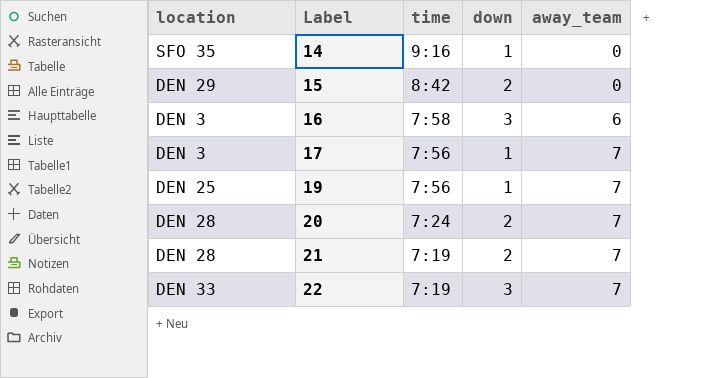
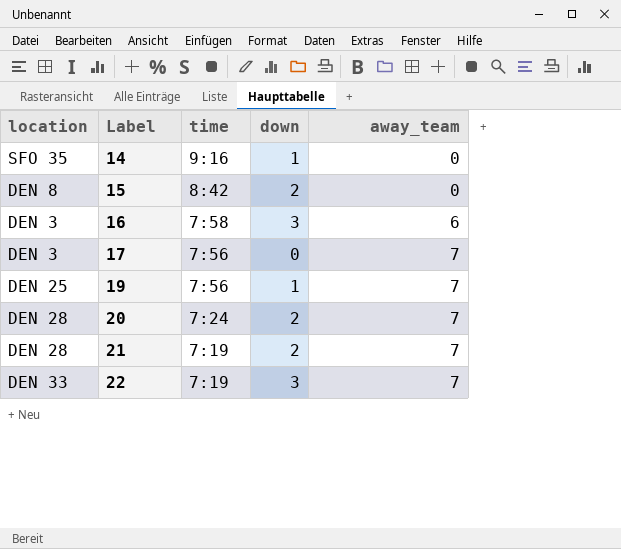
15 | location: DEN 29 -> DEN 8
17 | down: 1 -> 0

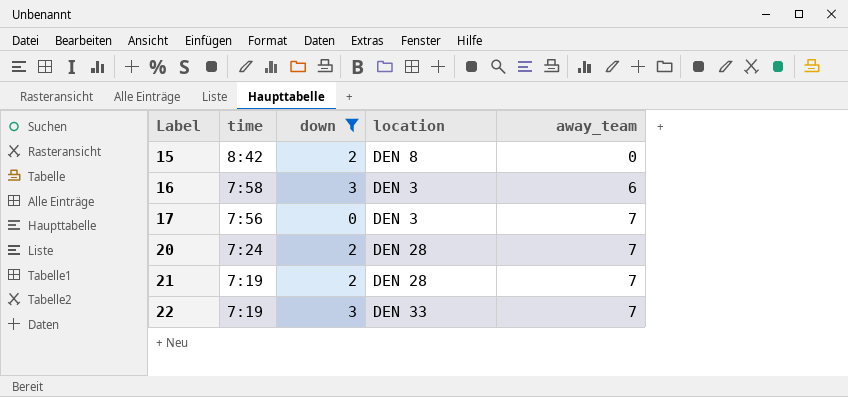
filter: none -> down != 1
column location | position: 1 -> 4

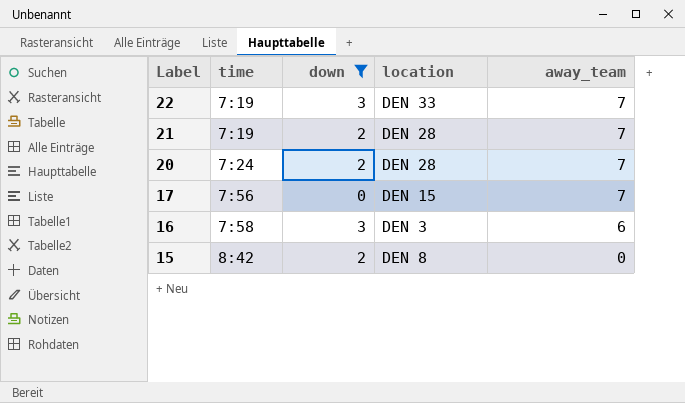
row order: Label ascending -> Label descending
17 | location: DEN 3 -> DEN 15

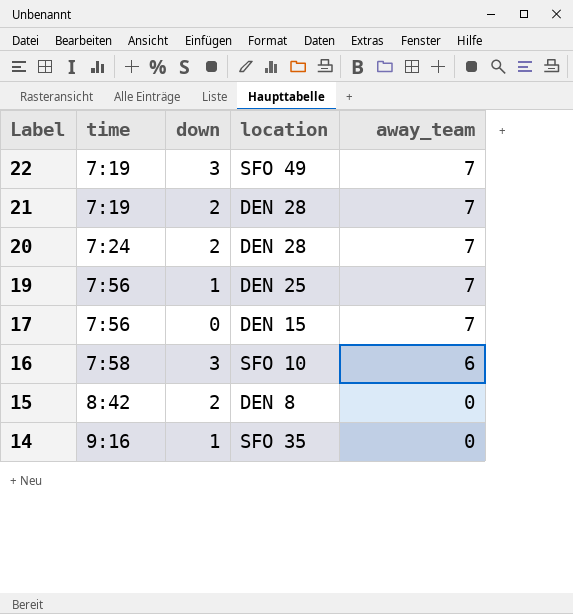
filter: down != 1 -> none
22 | location: DEN 33 -> SFO 49
16 | location: DEN 3 -> SFO 10

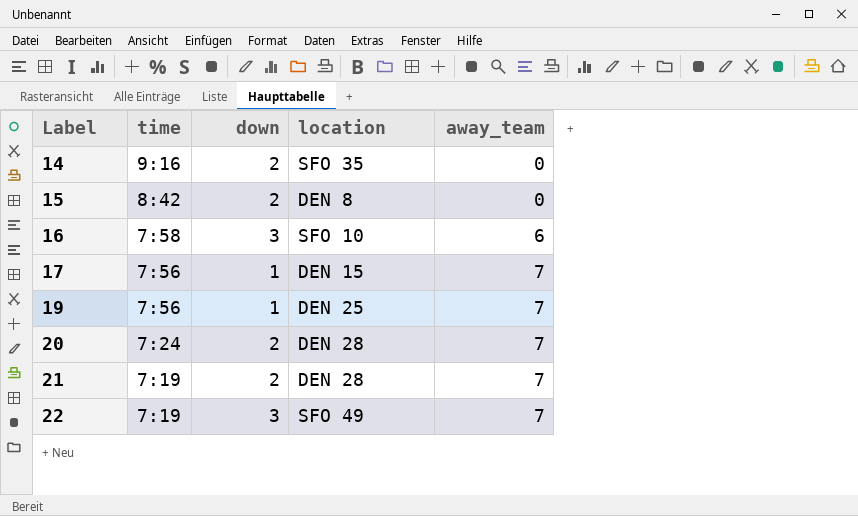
row order: Label descending -> Label ascending
14 | down: 1 -> 2
17 | down: 0 -> 1

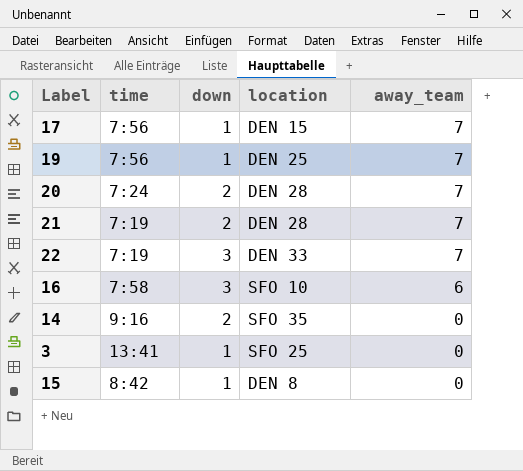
row order: Label ascending -> away_team descending
22 | location: SFO 49 -> DEN 33
row 3: none -> 13:41 | 1 | SFO 25 | 0
15 | down: 2 -> 1

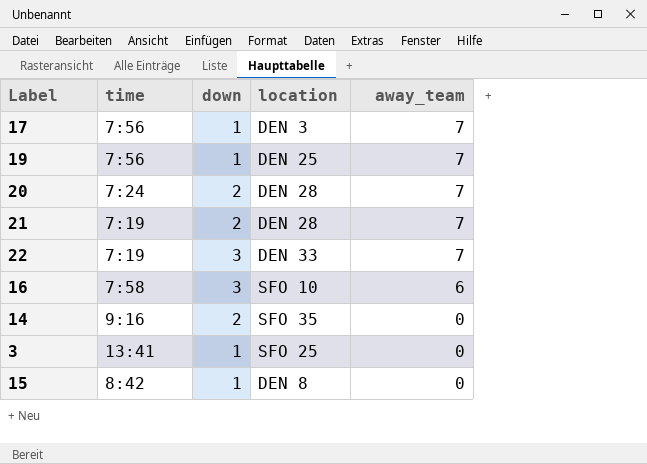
17 | location: DEN 15 -> DEN 3

